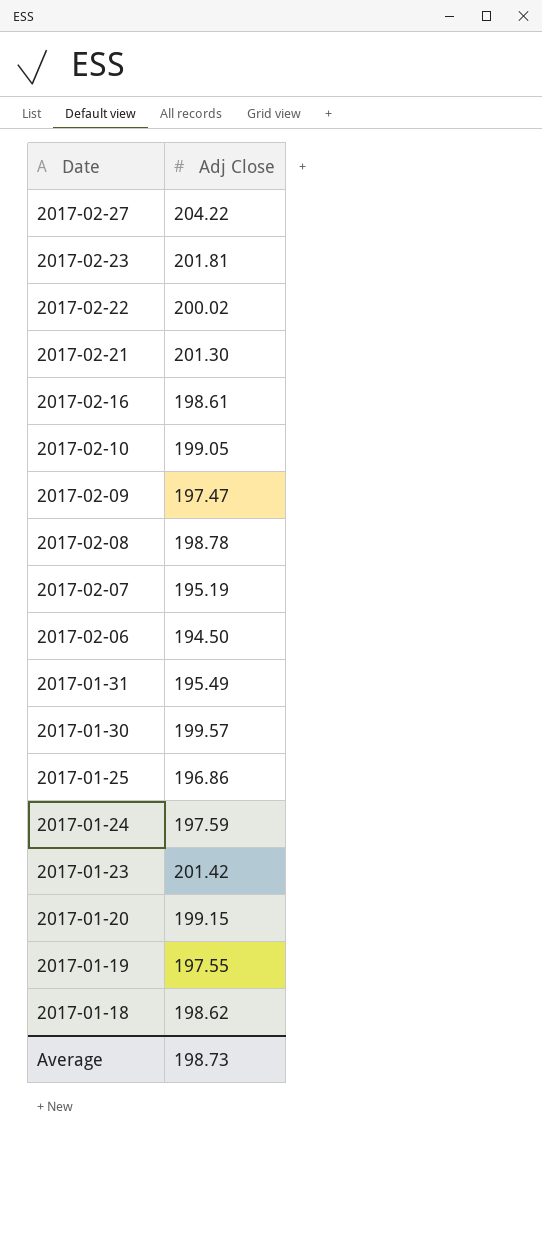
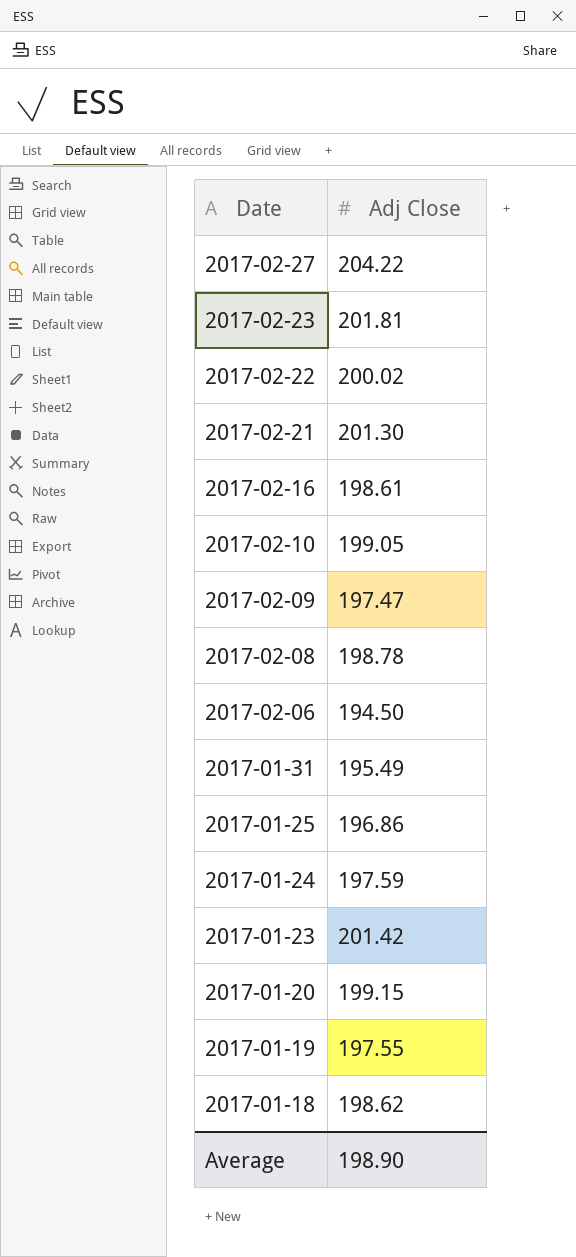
row 2017-02-07: 195.19 -> none
row 2017-01-30: 199.57 -> none
Average | Adj Close: 198.73 -> 198.90

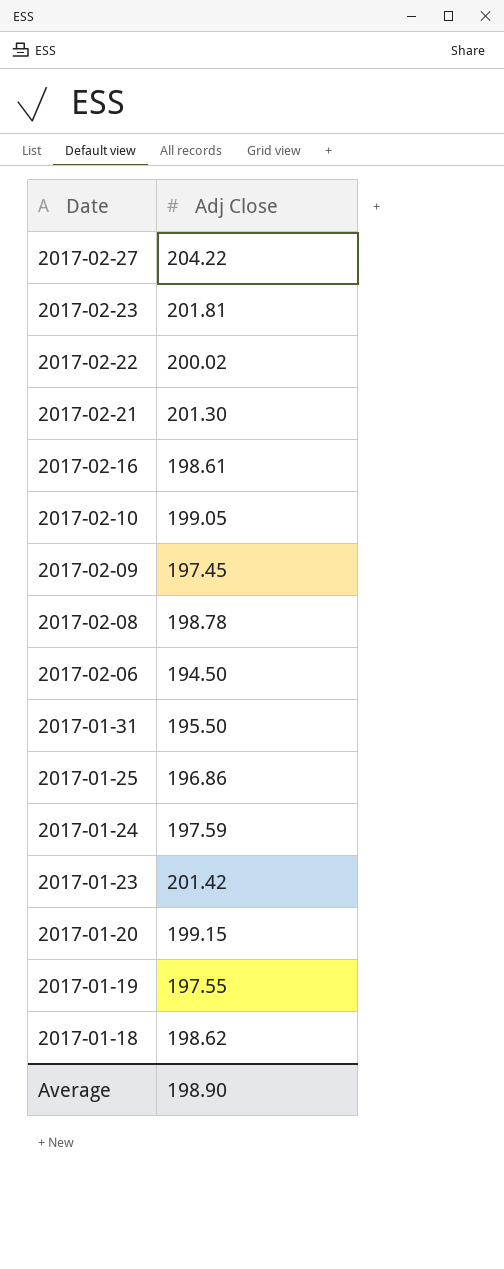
2017-02-09 | Adj Close: 197.47 -> 197.45
2017-01-31 | Adj Close: 195.49 -> 195.50

